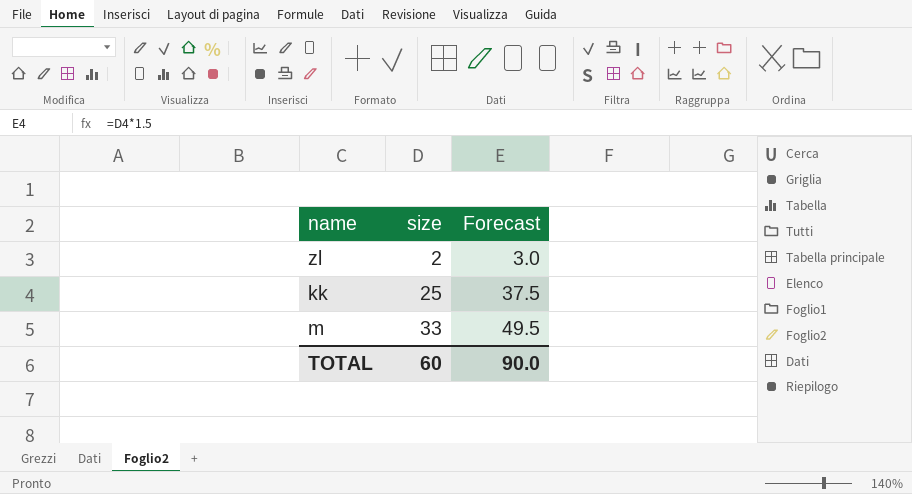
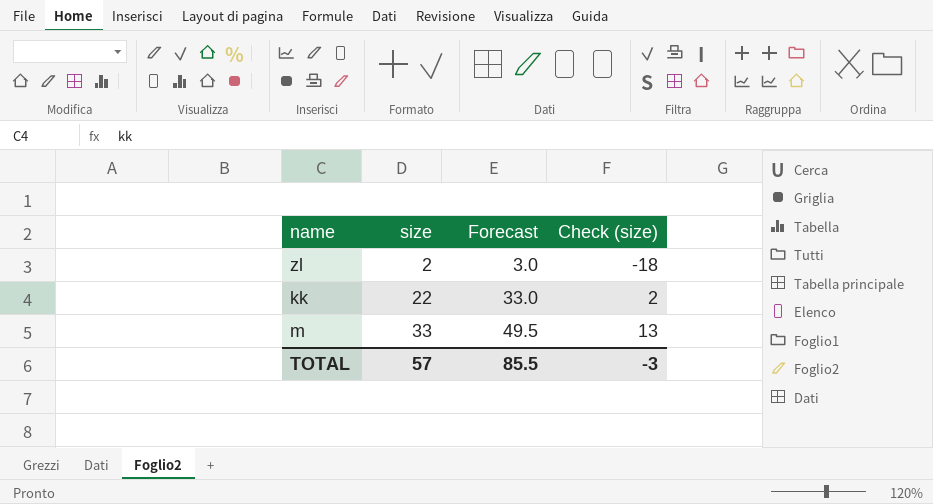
column Check (size) | formula: none -> [size] - 20
kk | size: 25 -> 22
kk | Forecast: 37.5 -> 33.0
TOTAL | size: 60 -> 57
TOTAL | Forecast: 90.0 -> 85.5

